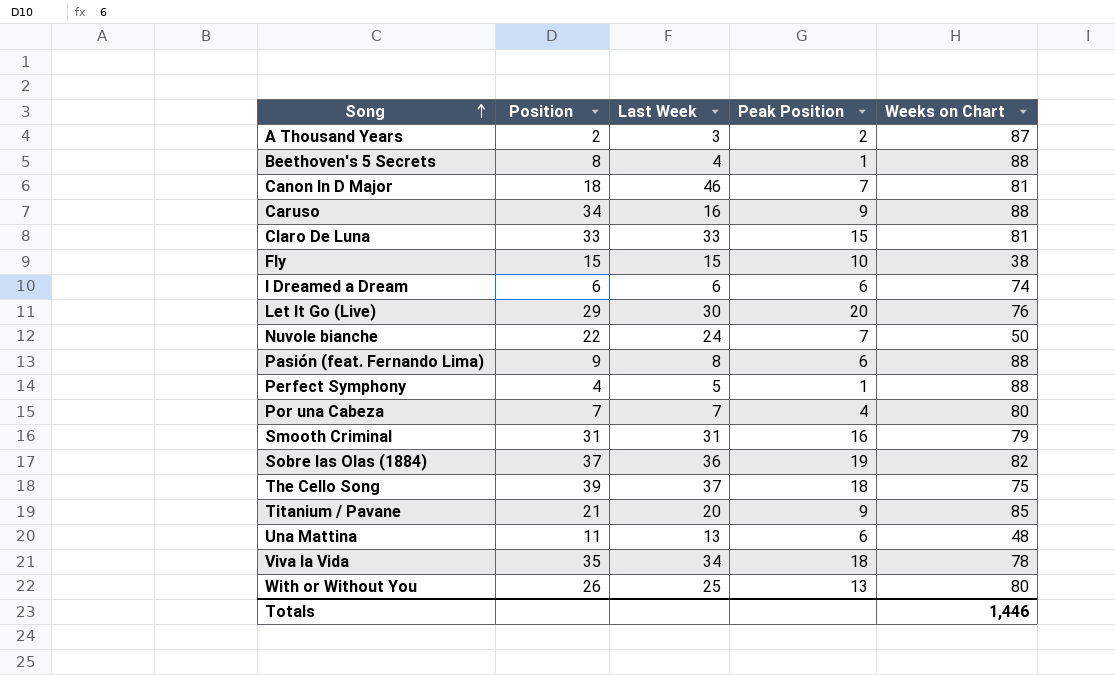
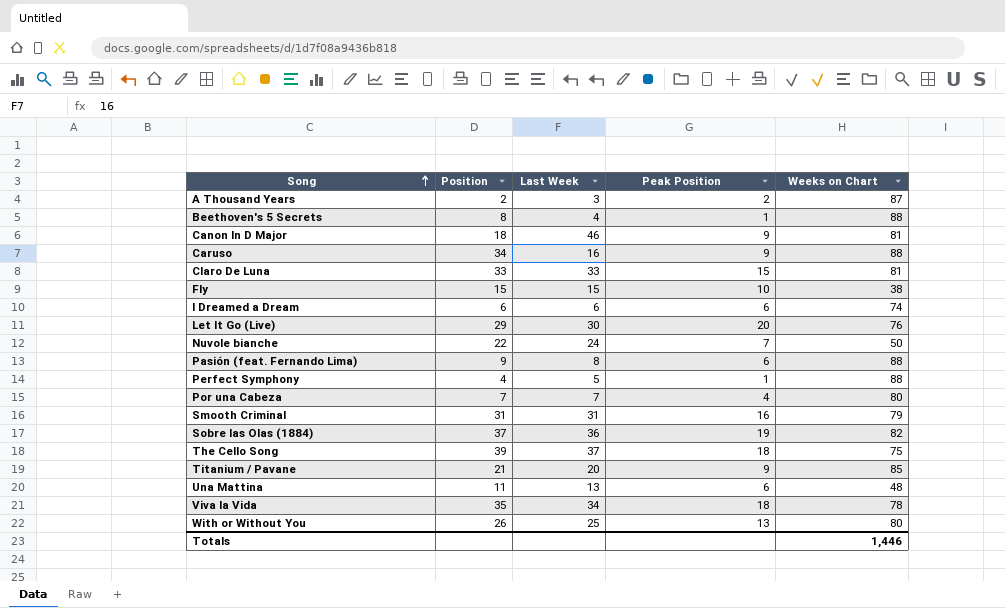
Canon In D Major | Peak Position: 7 -> 9

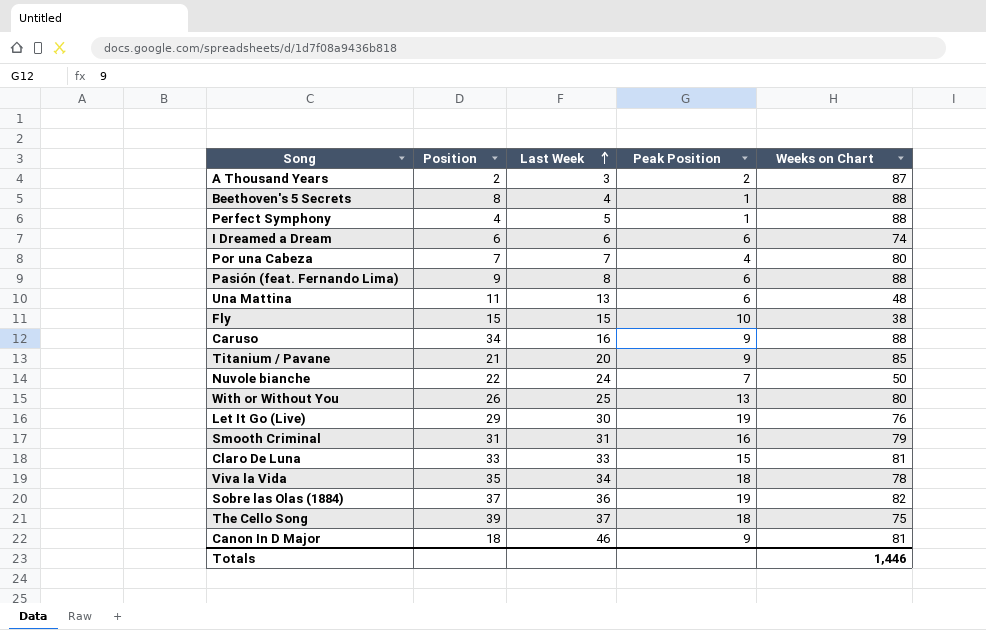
row order: Song ascending -> Last Week ascending
Let It Go (Live) | Peak Position: 20 -> 19

